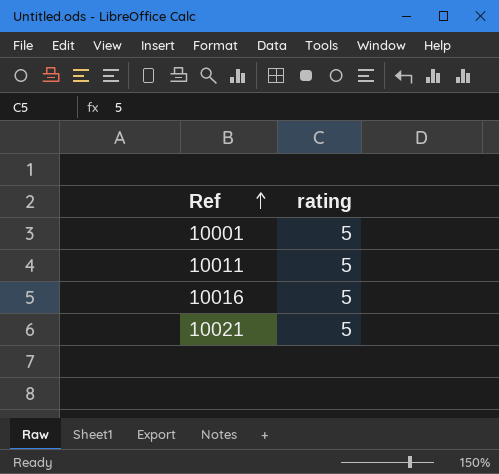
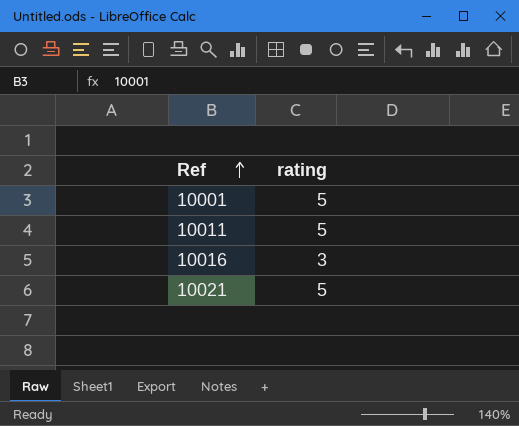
10016 | rating: 5 -> 3

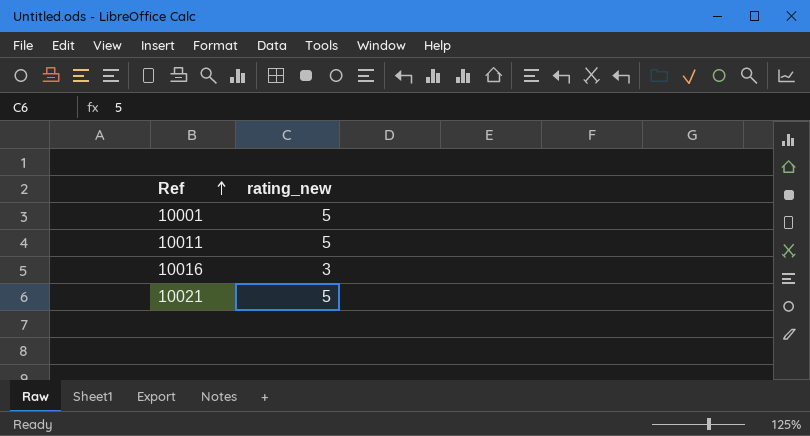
column name: rating -> rating_new

